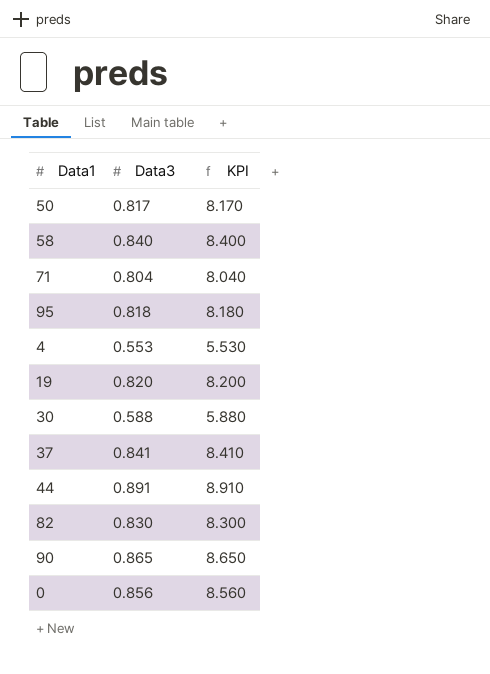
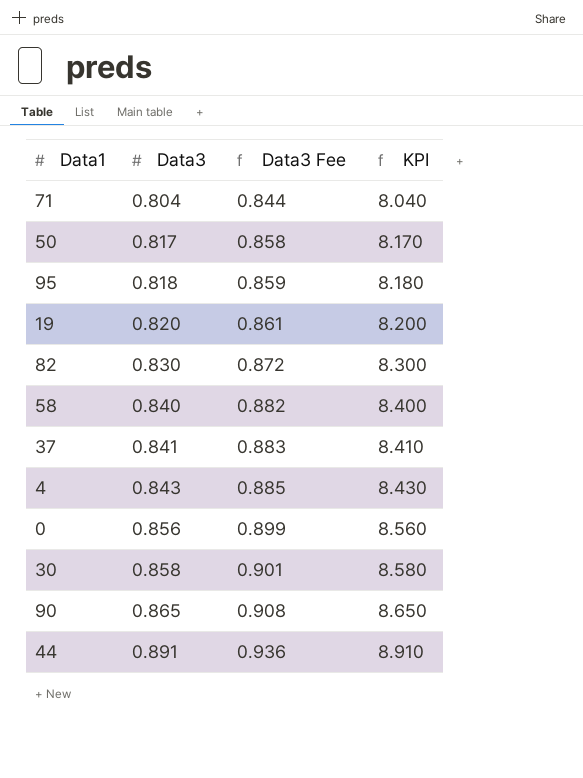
row order: none -> Data3 ascending
column Data3 Fee | formula: none -> [Data3] * 1.05
4 | Data3: 0.553 -> 0.843
4 | KPI: 5.530 -> 8.430
30 | Data3: 0.588 -> 0.858
30 | KPI: 5.880 -> 8.580

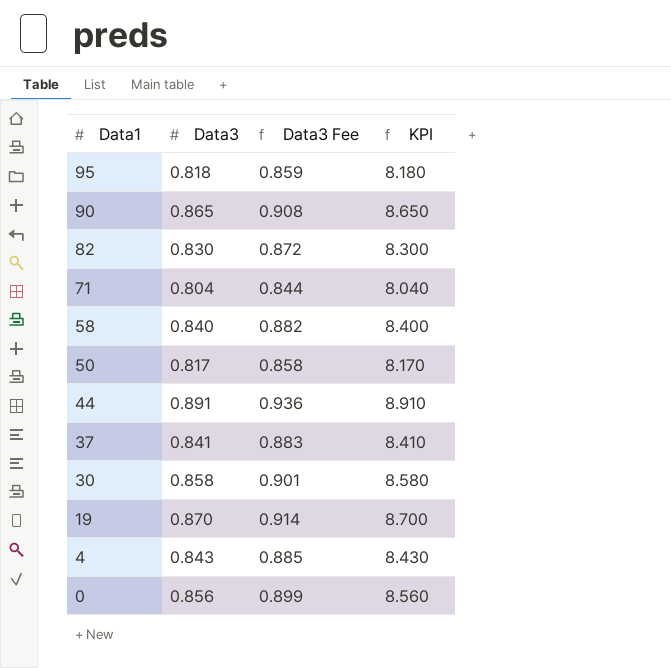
row order: Data3 ascending -> Data1 descending
19 | Data3: 0.820 -> 0.870
19 | Data3 Fee: 0.861 -> 0.914
19 | KPI: 8.200 -> 8.700

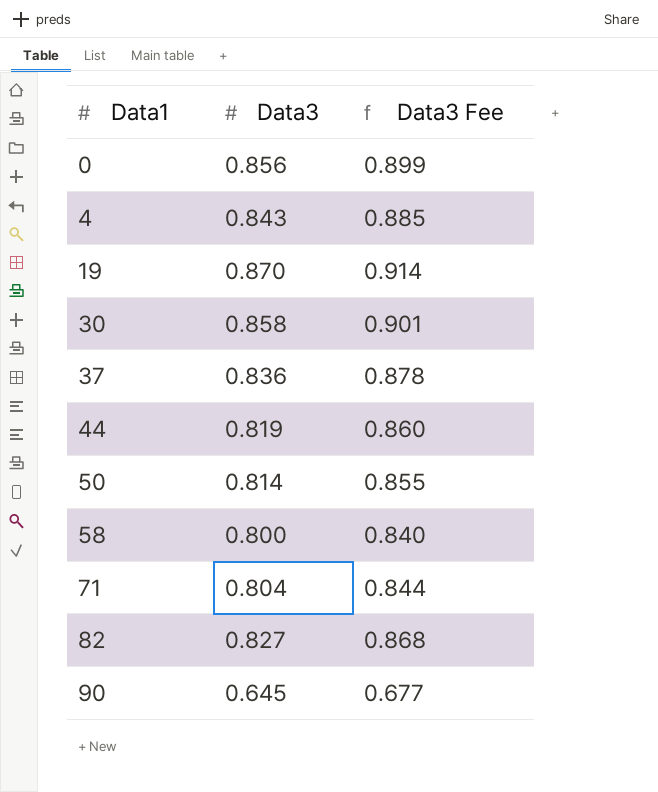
row order: Data1 descending -> Data1 ascending
column KPI | formula: [Data3] * 10 -> none
row 95: 0.818 | 0.859 | 8.180 -> none
37 | Data3: 0.841 -> 0.836
37 | Data3 Fee: 0.883 -> 0.878
44 | Data3: 0.891 -> 0.819
44 | Data3 Fee: 0.936 -> 0.860
50 | Data3: 0.817 -> 0.814
50 | Data3 Fee: 0.858 -> 0.855
58 | Data3: 0.840 -> 0.800
58 | Data3 Fee: 0.882 -> 0.840
82 | Data3: 0.830 -> 0.827
82 | Data3 Fee: 0.872 -> 0.868
90 | Data3: 0.865 -> 0.645
90 | Data3 Fee: 0.908 -> 0.677

